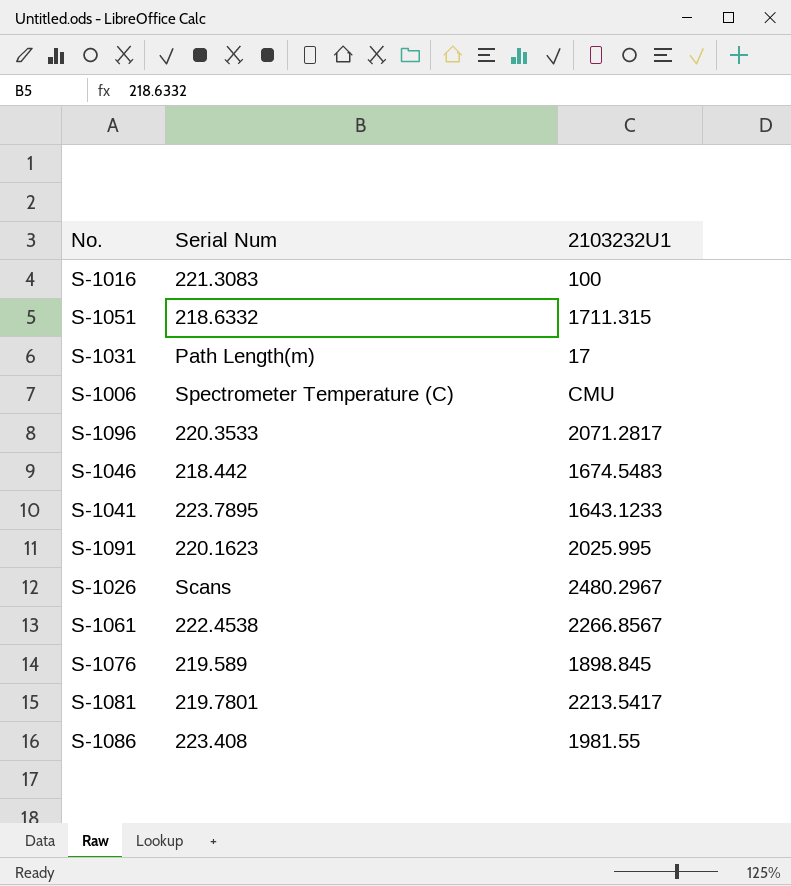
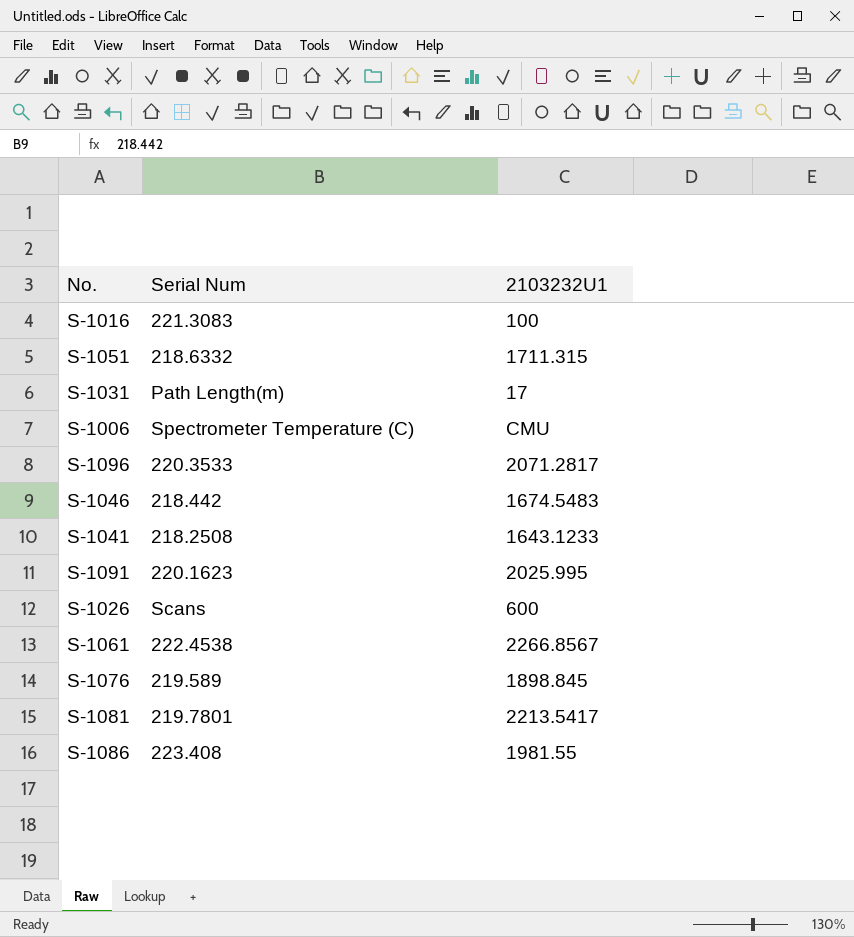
S-1041 | Serial Num: 223.7895 -> 218.2508
S-1026 | 2103232U1: 2480.2967 -> 600

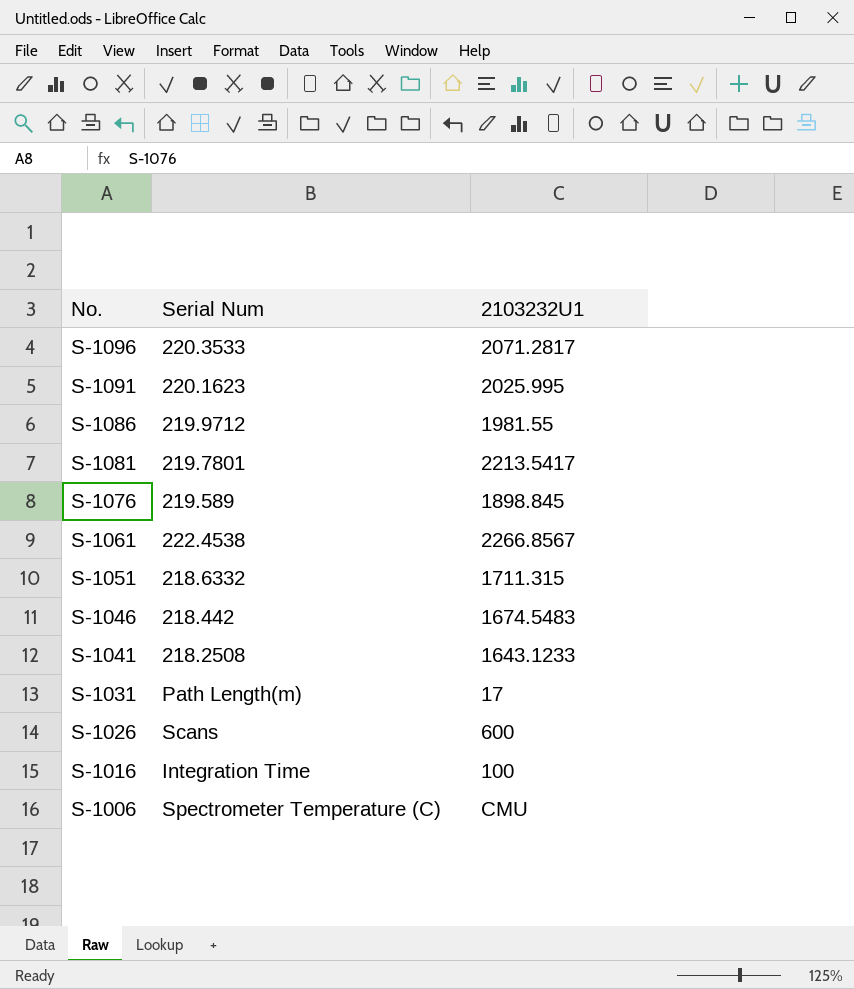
row order: none -> No. descending
S-1086 | Serial Num: 223.408 -> 219.9712
S-1016 | Serial Num: 221.3083 -> Integration Time

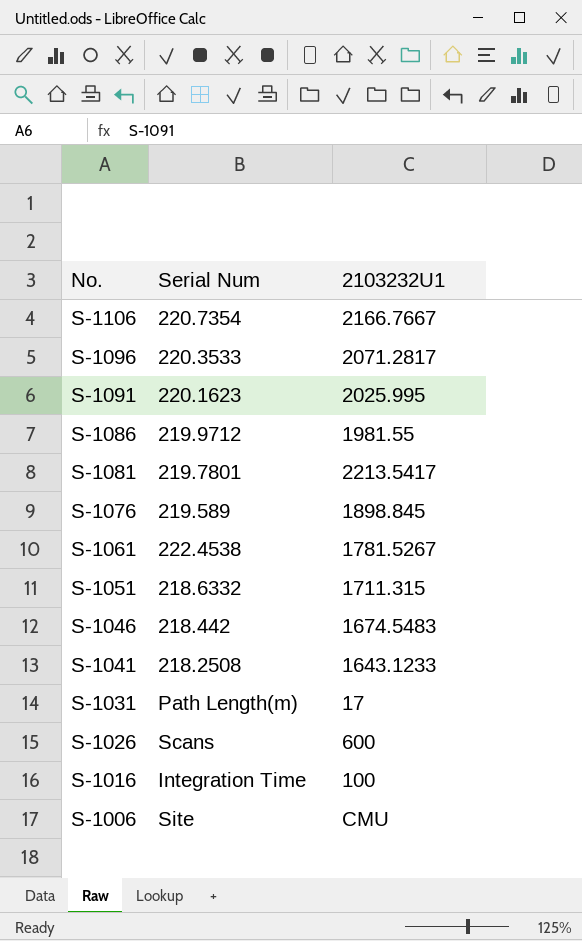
row S-1106: none -> 220.7354 | 2166.7667
S-1061 | 2103232U1: 2266.8567 -> 1781.5267
S-1006 | Serial Num: Spectrometer Temperature (C) -> Site

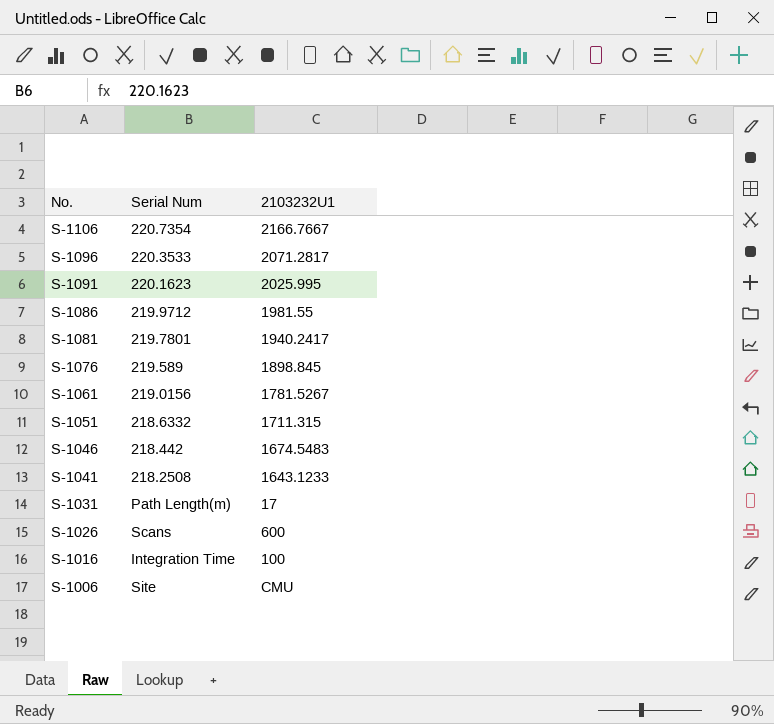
S-1081 | 2103232U1: 2213.5417 -> 1940.2417
S-1061 | Serial Num: 222.4538 -> 219.0156

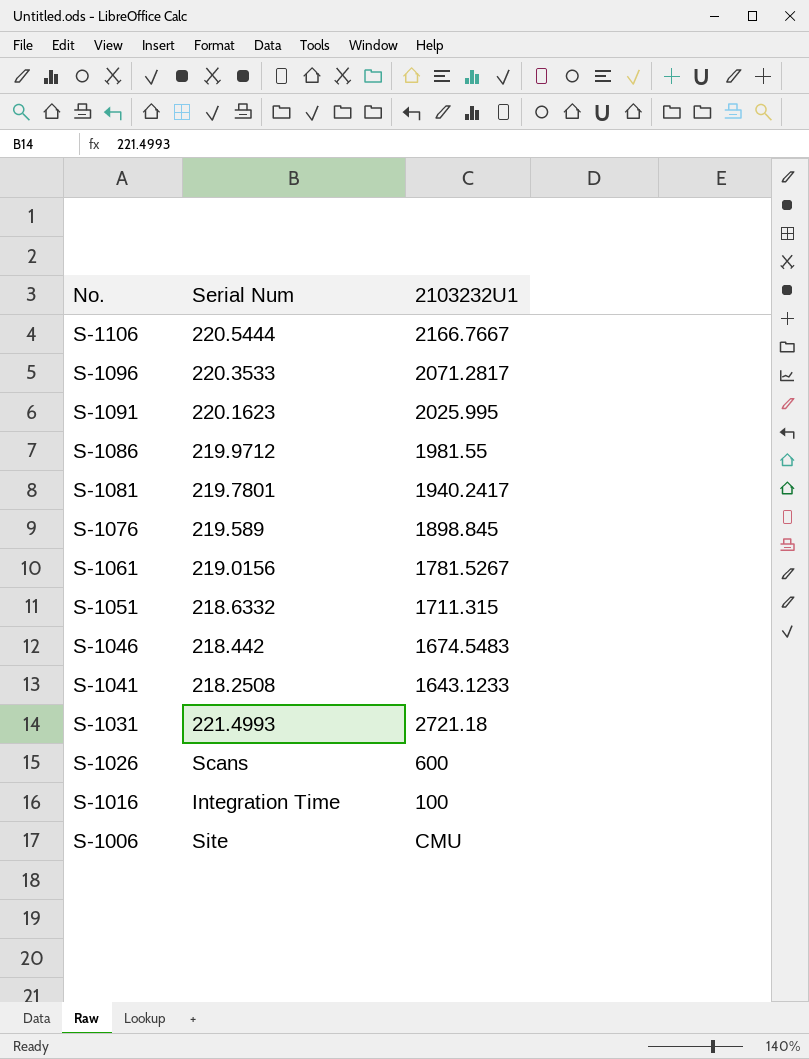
S-1106 | Serial Num: 220.7354 -> 220.5444
S-1031 | Serial Num: Path Length(m) -> 221.4993
S-1031 | 2103232U1: 17 -> 2721.18

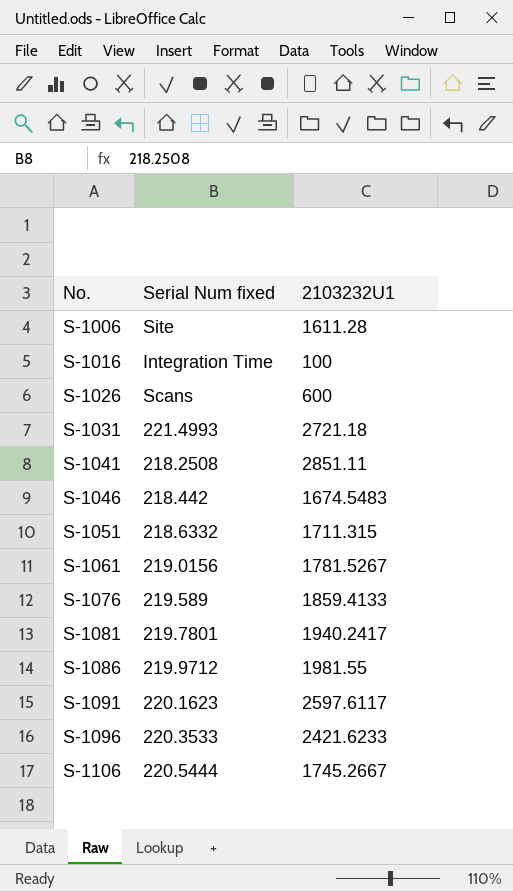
row order: No. descending -> No. ascending
column name: Serial Num -> Serial Num fixed
S-1006 | 2103232U1: CMU -> 1611.28
S-1041 | 2103232U1: 1643.1233 -> 2851.11
S-1076 | 2103232U1: 1898.845 -> 1859.4133
S-1091 | 2103232U1: 2025.995 -> 2597.6117
S-1096 | 2103232U1: 2071.2817 -> 2421.6233
S-1106 | 2103232U1: 2166.7667 -> 1745.2667

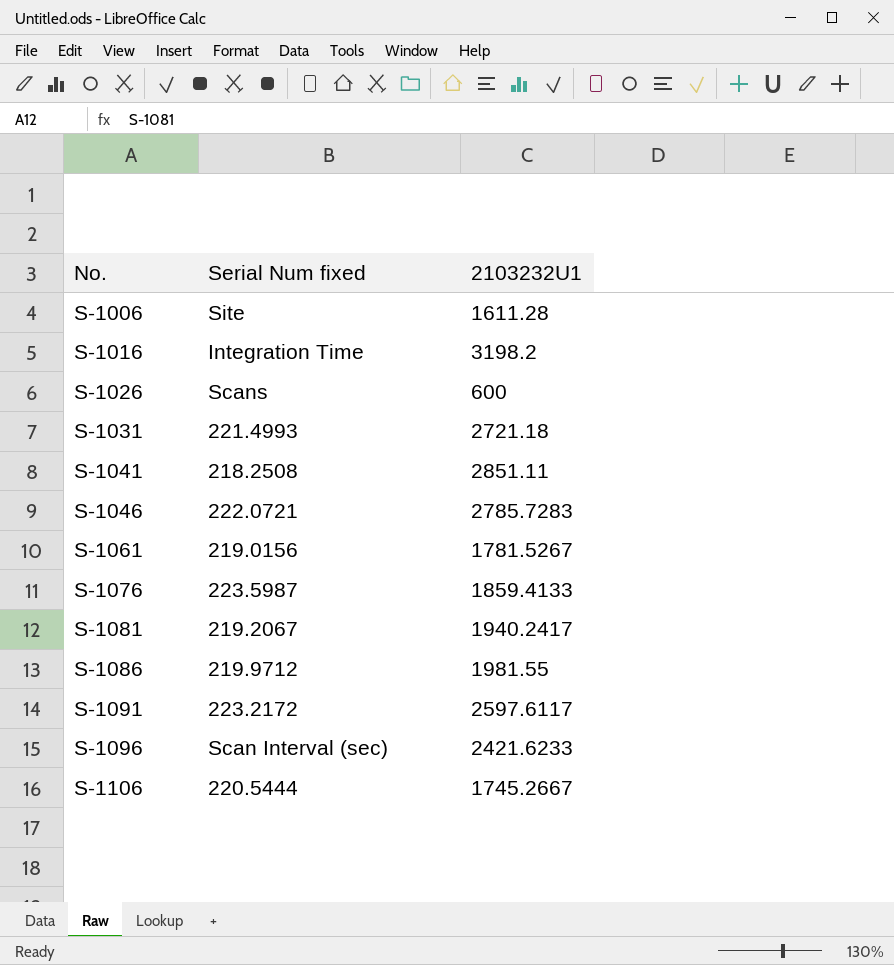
row S-1051: 218.6332 | 1711.315 -> none
S-1016 | 2103232U1: 100 -> 3198.2
S-1046 | Serial Num fixed: 218.442 -> 222.0721
S-1046 | 2103232U1: 1674.5483 -> 2785.7283
S-1076 | Serial Num fixed: 219.589 -> 223.5987
S-1081 | Serial Num fixed: 219.7801 -> 219.2067
S-1091 | Serial Num fixed: 220.1623 -> 223.2172
S-1096 | Serial Num fixed: 220.3533 -> Scan Interval (sec)

